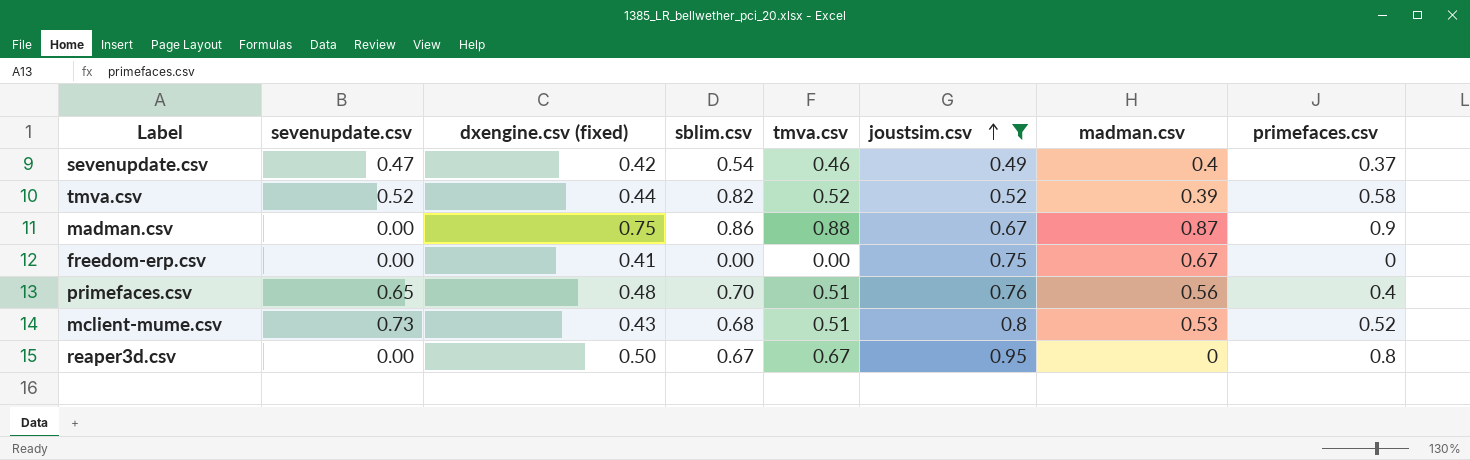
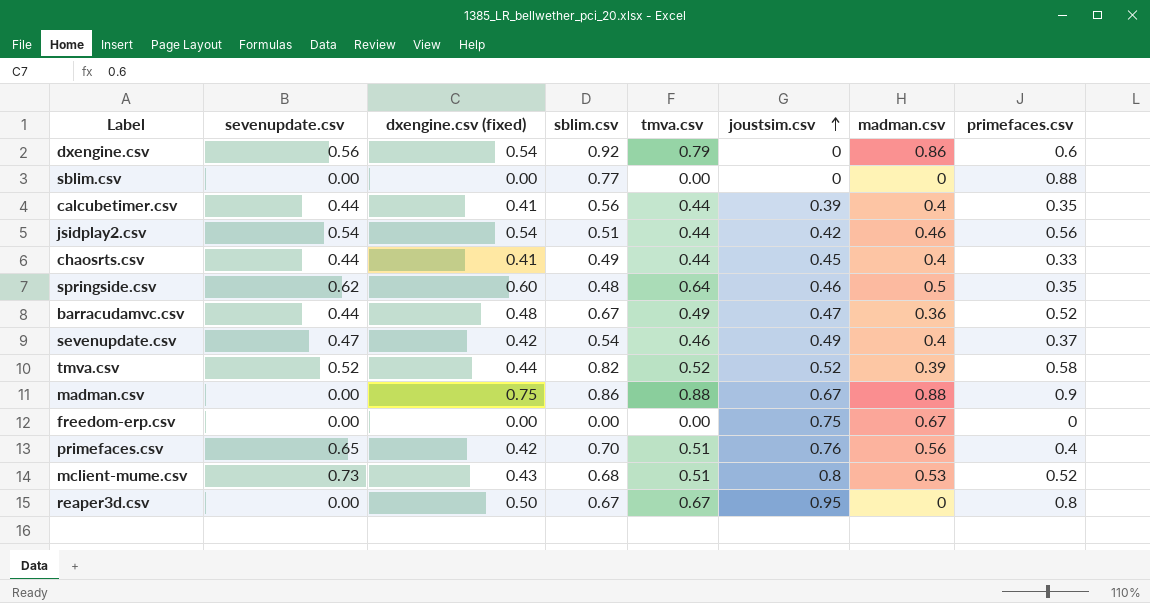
filter: joustsim.csv >= 0.49 -> none
madman.csv | madman.csv: 0.87 -> 0.88
freedom-erp.csv | dxengine.csv (fixed): 0.41 -> 0.00
primefaces.csv | dxengine.csv (fixed): 0.48 -> 0.42

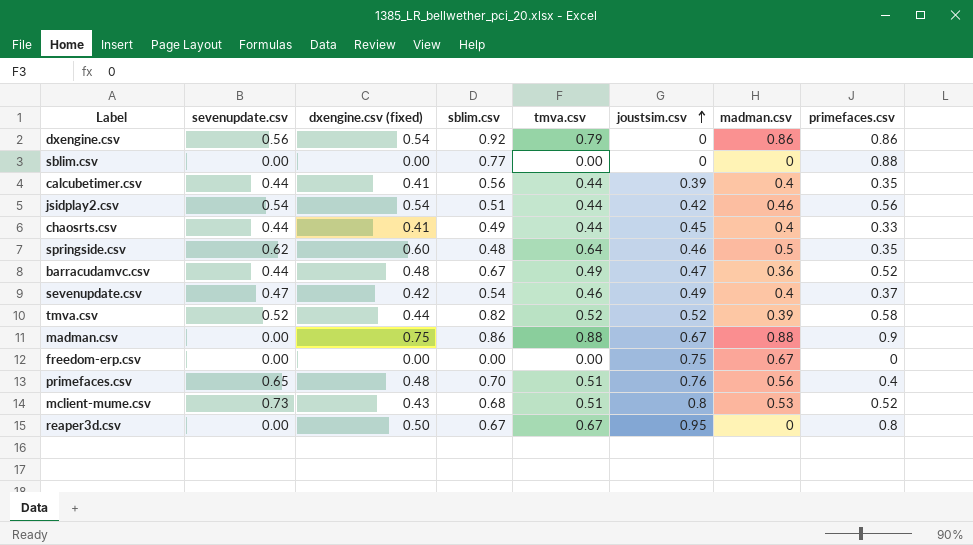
dxengine.csv | primefaces.csv: 0.6 -> 0.86
primefaces.csv | dxengine.csv (fixed): 0.42 -> 0.48

